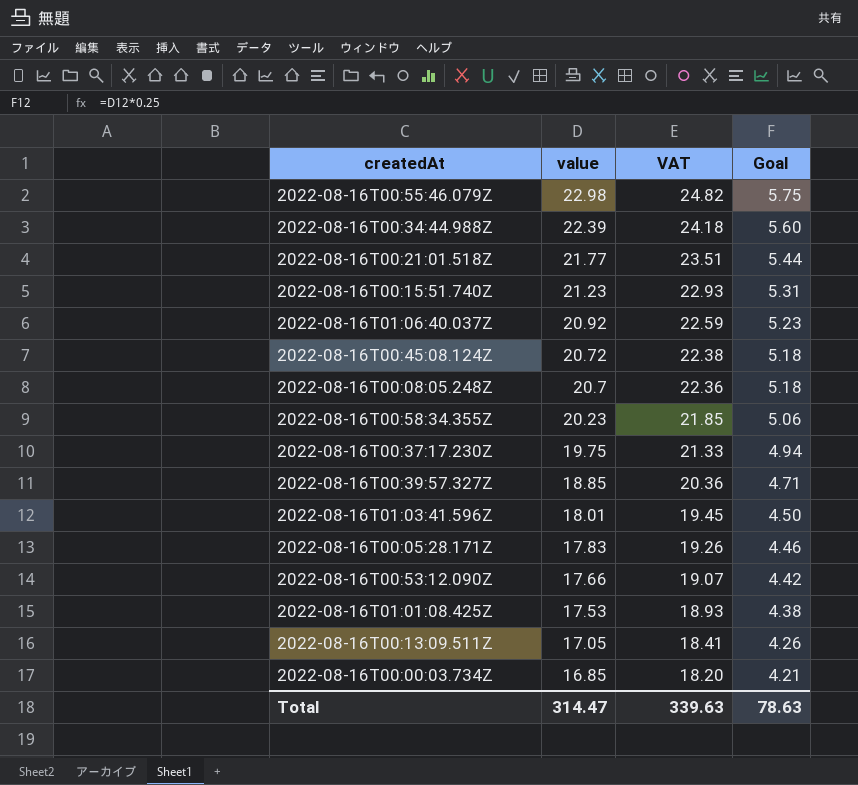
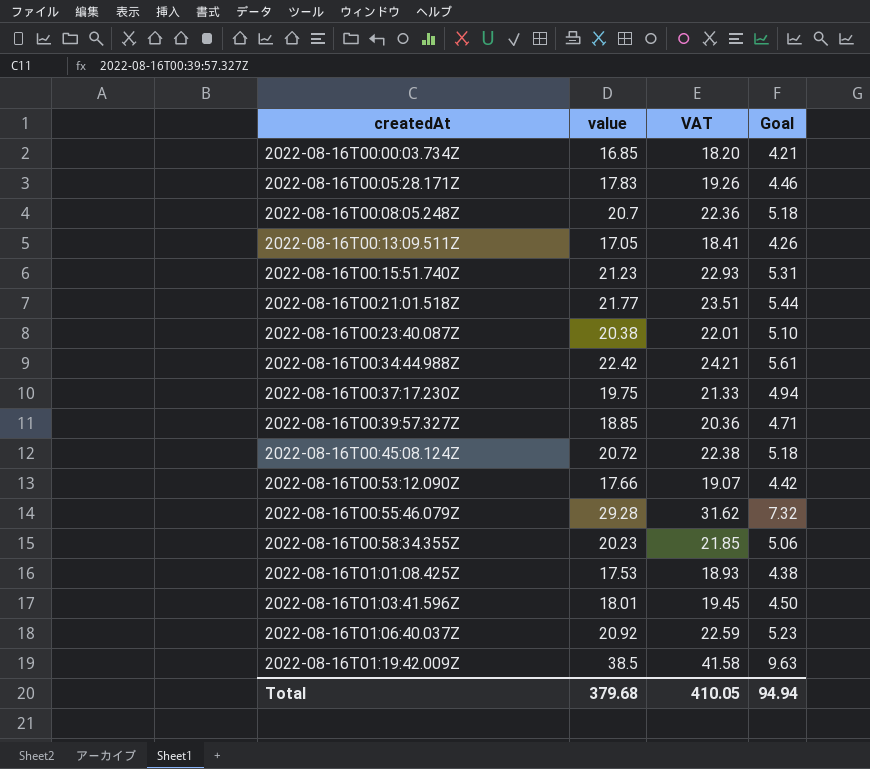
row order: value descending -> createdAt ascending
row 2022-08-16T00:23:40.087Z: none -> 20.38 | 22.01 | 5.10
2022-08-16T00:34:44.988Z | value: 22.39 -> 22.42
2022-08-16T00:34:44.988Z | VAT: 24.18 -> 24.21
2022-08-16T00:34:44.988Z | Goal: 5.60 -> 5.61
2022-08-16T00:55:46.079Z | value: 22.98 -> 29.28
2022-08-16T00:55:46.079Z | VAT: 24.82 -> 31.62
2022-08-16T00:55:46.079Z | Goal: 5.75 -> 7.32
row 2022-08-16T01:19:42.009Z: none -> 38.5 | 41.58 | 9.63
Total | value: 314.47 -> 379.68
Total | VAT: 339.63 -> 410.05
Total | Goal: 78.63 -> 94.94

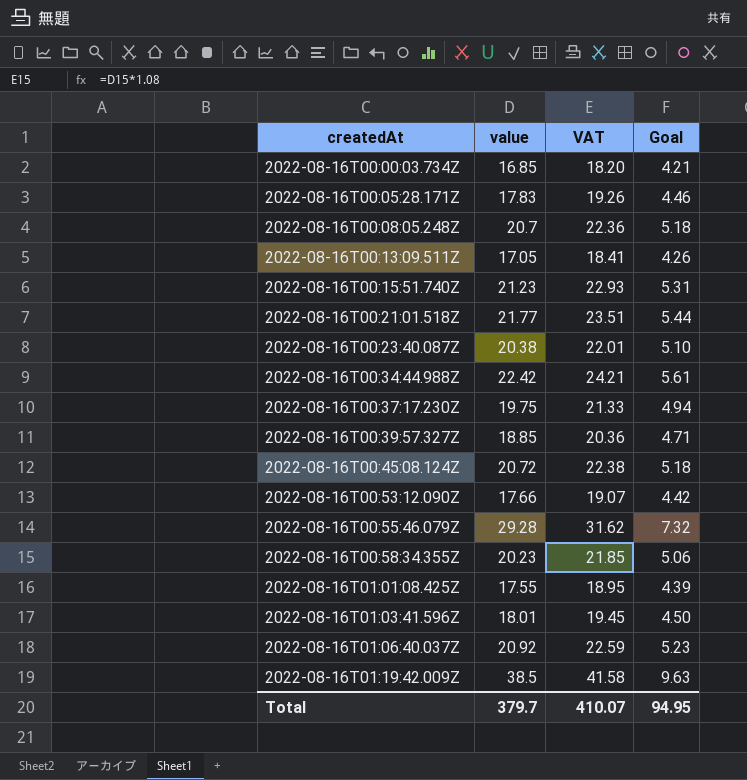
2022-08-16T01:01:08.425Z | value: 17.53 -> 17.55
2022-08-16T01:01:08.425Z | VAT: 18.93 -> 18.95
2022-08-16T01:01:08.425Z | Goal: 4.38 -> 4.39
Total | value: 379.68 -> 379.7
Total | VAT: 410.05 -> 410.07
Total | Goal: 94.94 -> 94.95

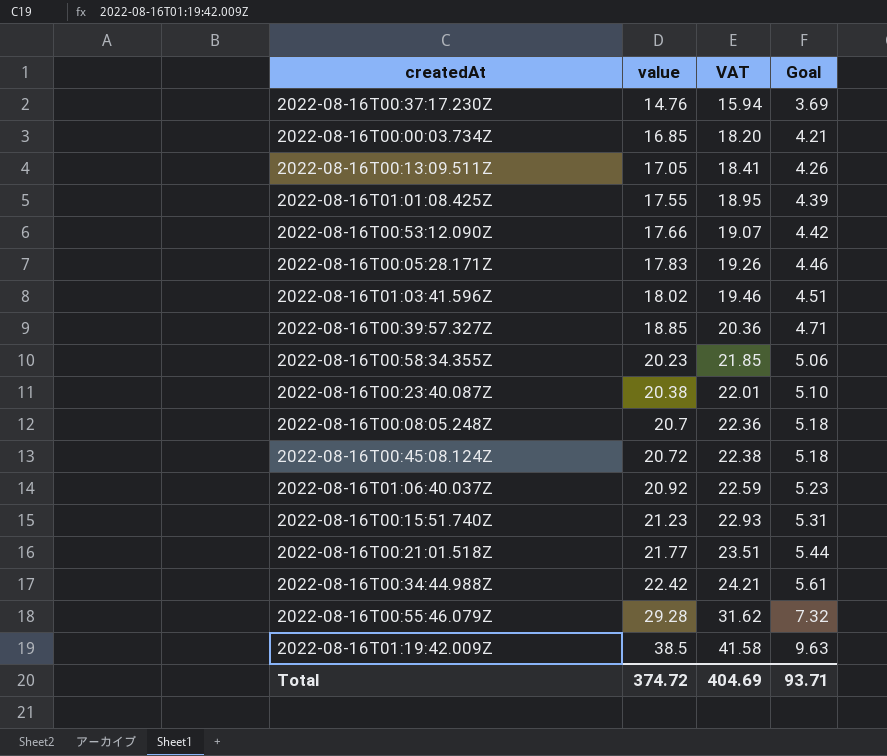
row order: createdAt ascending -> value ascending
2022-08-16T00:37:17.230Z | value: 19.75 -> 14.76
2022-08-16T00:37:17.230Z | VAT: 21.33 -> 15.94
2022-08-16T00:37:17.230Z | Goal: 4.94 -> 3.69
2022-08-16T01:03:41.596Z | value: 18.01 -> 18.02
2022-08-16T01:03:41.596Z | VAT: 19.45 -> 19.46
2022-08-16T01:03:41.596Z | Goal: 4.50 -> 4.51
Total | value: 379.7 -> 374.72
Total | VAT: 410.07 -> 404.69
Total | Goal: 94.95 -> 93.71

